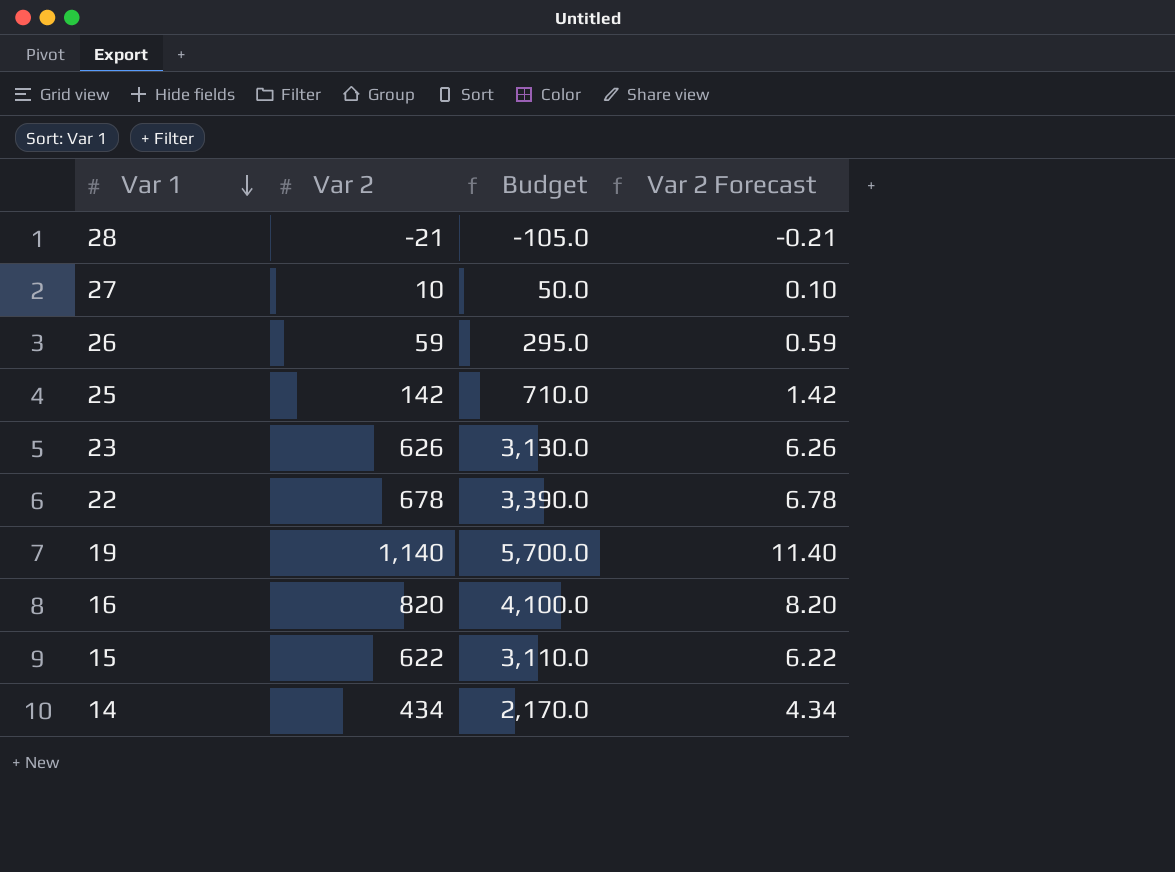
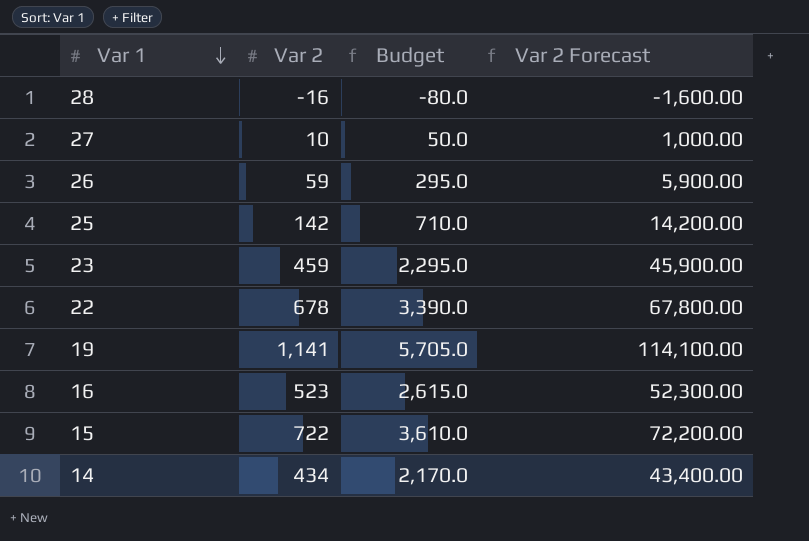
column Var 2 Forecast | formula: [Var 2] * 0.01 -> [Var 2] * 100
28 | Var 2: -21 -> -16
28 | Budget: -105.0 -> -80.0
23 | Var 2: 626 -> 459
23 | Budget: 3,130.0 -> 2,295.0
19 | Var 2: 1,140 -> 1,141
19 | Budget: 5,700.0 -> 5,705.0
16 | Var 2: 820 -> 523
16 | Budget: 4,100.0 -> 2,615.0
15 | Var 2: 622 -> 722
15 | Budget: 3,110.0 -> 3,610.0

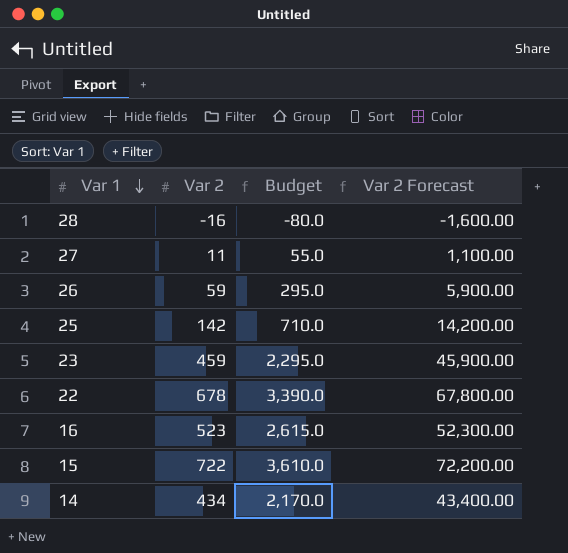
row 19: 1,141 | 5,705.0 | 114,100.00 -> none
27 | Var 2: 10 -> 11
27 | Budget: 50.0 -> 55.0
27 | Var 2 Forecast: 1,000.00 -> 1,100.00

